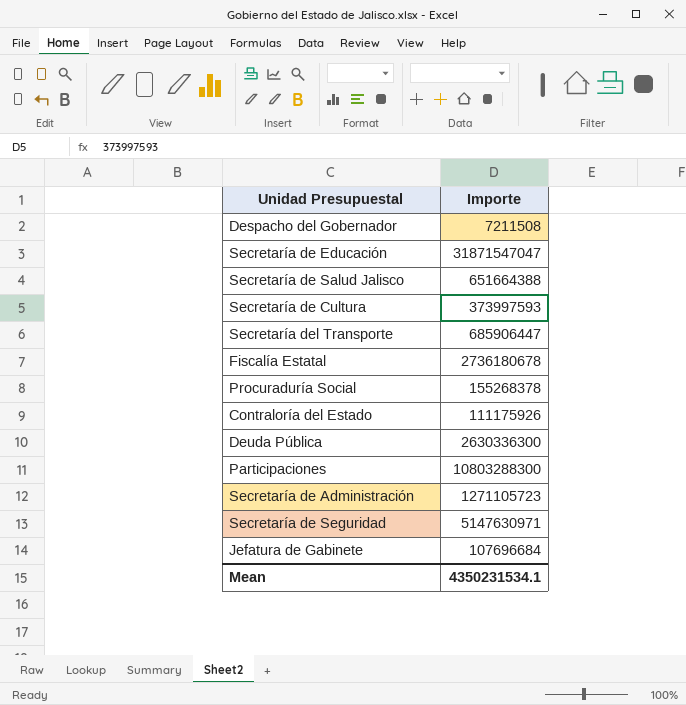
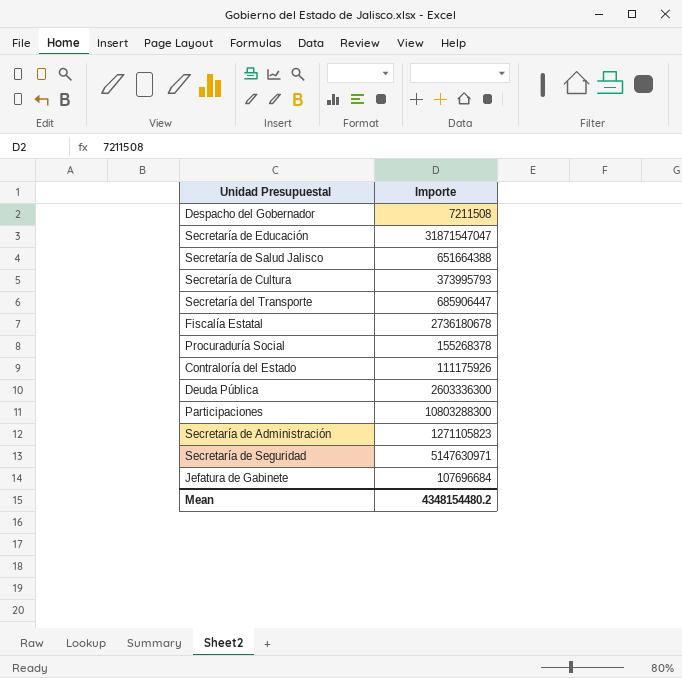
Secretaría de Cultura | Importe: 373997593 -> 373995793
Deuda Pública | Importe: 2630336300 -> 2603336300
Secretaría de Administración | Importe: 1271105723 -> 1271105823
Mean | Importe: 4350231534.1 -> 4348154480.2

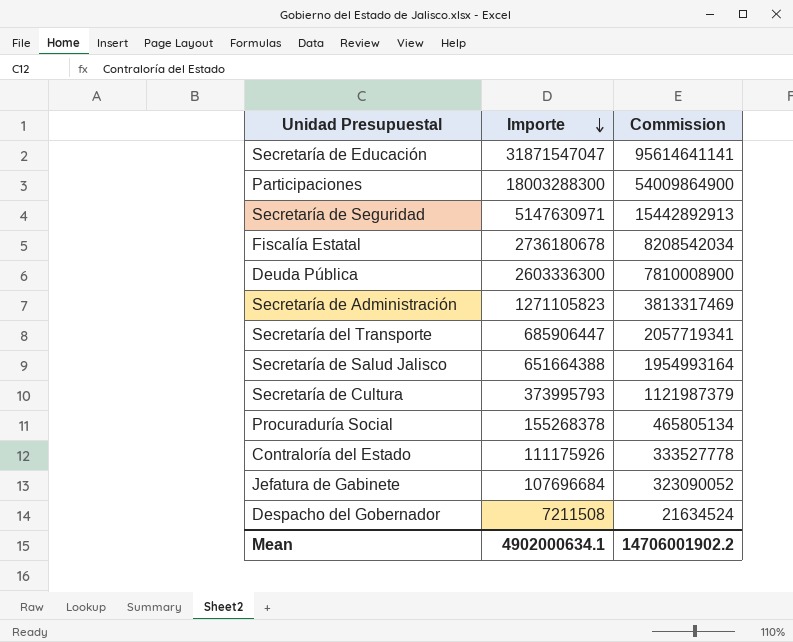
row order: none -> Importe descending
column Commission | formula: none -> [Importe] * 3
Participaciones | Importe: 10803288300 -> 18003288300
Mean | Importe: 4348154480.2 -> 4902000634.1

